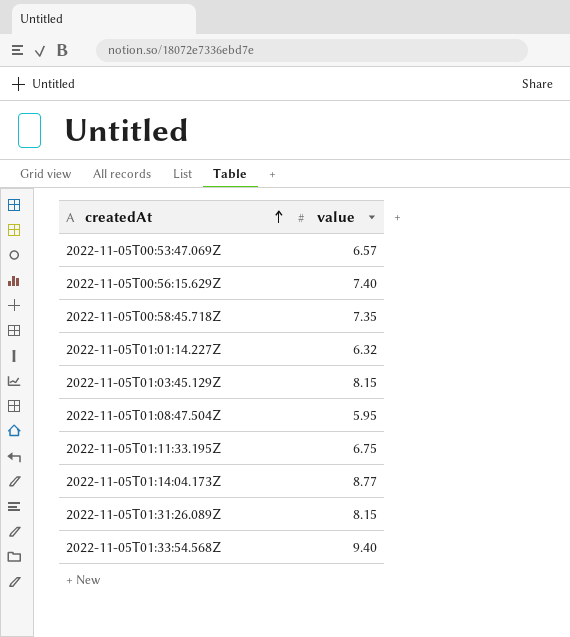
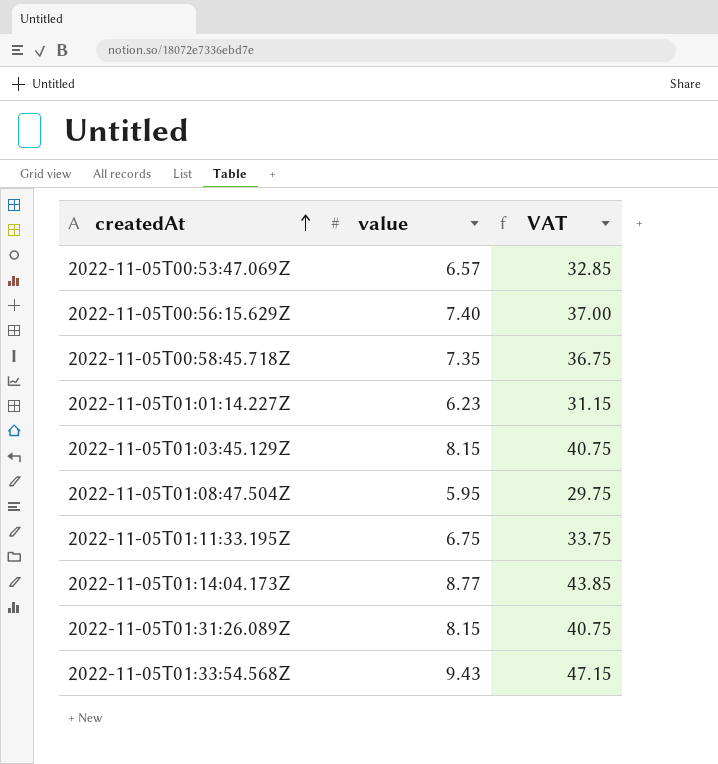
column VAT | formula: none -> [value] * 5
2022-11-05T01:01:14.227Z | value: 6.32 -> 6.23
2022-11-05T01:33:54.568Z | value: 9.40 -> 9.43

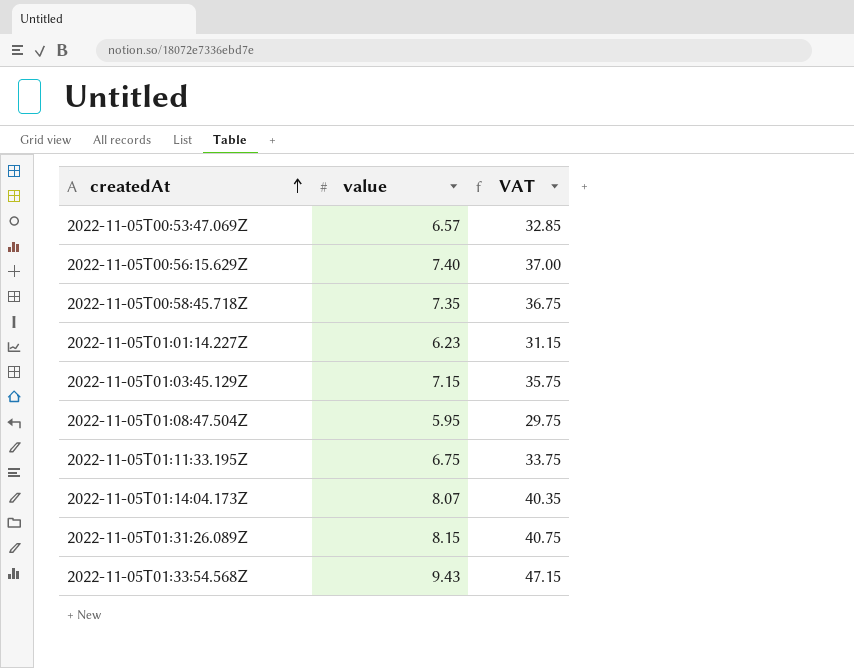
2022-11-05T01:03:45.129Z | value: 8.15 -> 7.15
2022-11-05T01:03:45.129Z | VAT: 40.75 -> 35.75
2022-11-05T01:14:04.173Z | value: 8.77 -> 8.07
2022-11-05T01:14:04.173Z | VAT: 43.85 -> 40.35

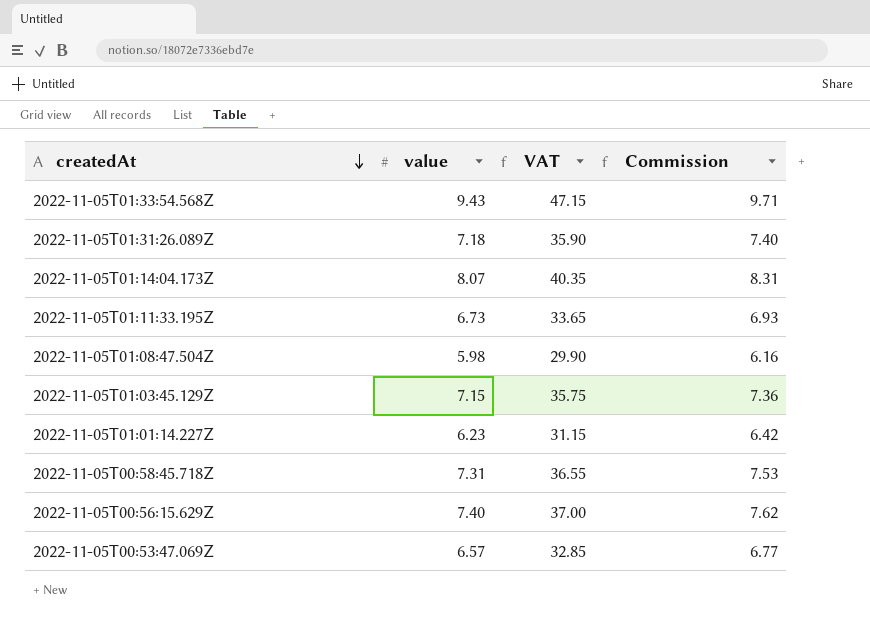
row order: createdAt ascending -> createdAt descending
column Commission | formula: none -> [value] * 1.03
2022-11-05T01:31:26.089Z | value: 8.15 -> 7.18
2022-11-05T01:31:26.089Z | VAT: 40.75 -> 35.90
2022-11-05T01:11:33.195Z | value: 6.75 -> 6.73
2022-11-05T01:11:33.195Z | VAT: 33.75 -> 33.65
2022-11-05T01:08:47.504Z | value: 5.95 -> 5.98
2022-11-05T01:08:47.504Z | VAT: 29.75 -> 29.90
2022-11-05T00:58:45.718Z | value: 7.35 -> 7.31
2022-11-05T00:58:45.718Z | VAT: 36.75 -> 36.55

